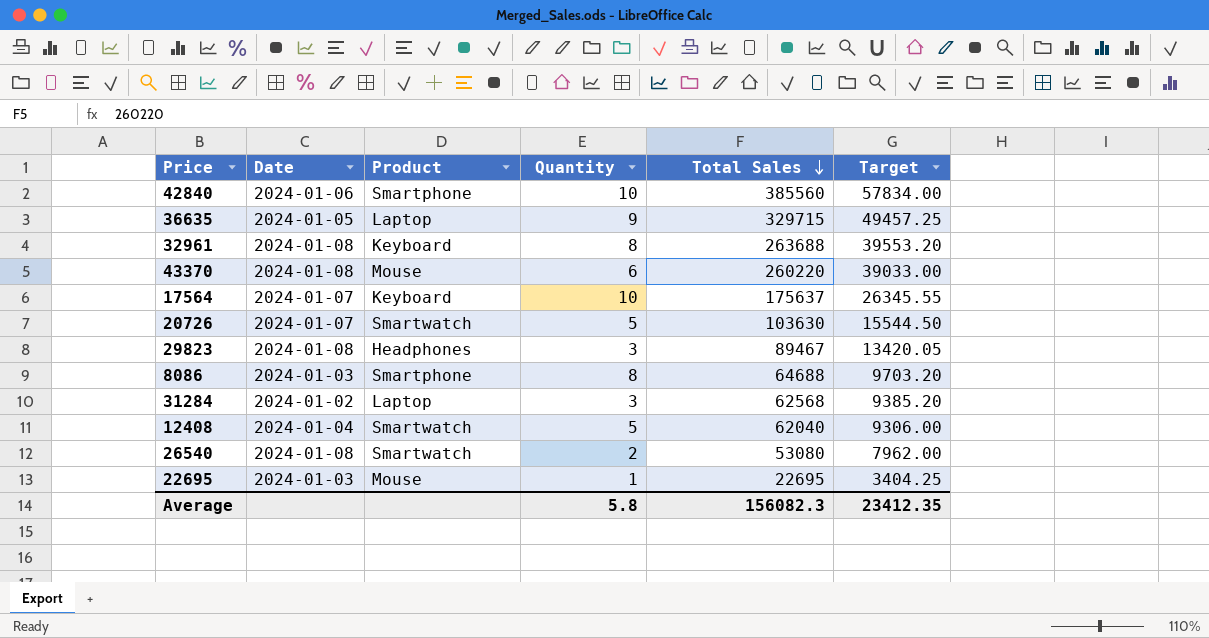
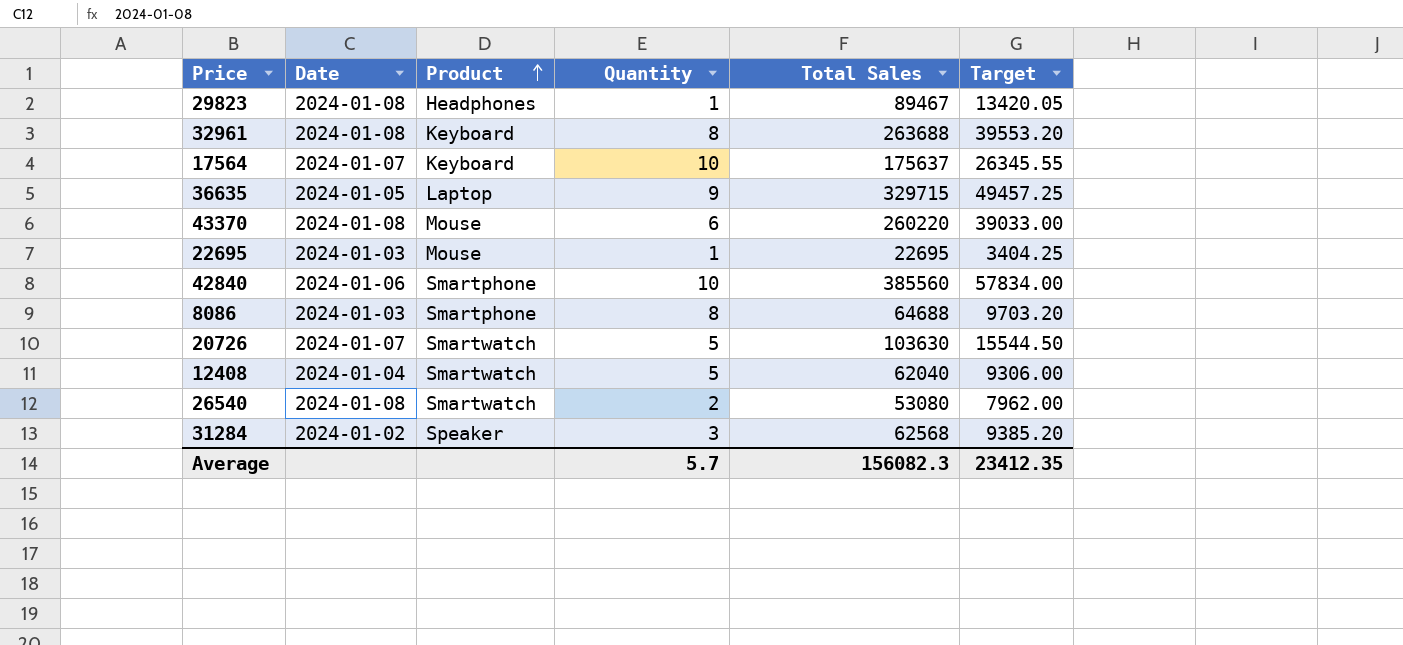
row order: Total Sales descending -> Product ascending
29823 | Quantity: 3 -> 1
31284 | Product: Laptop -> Speaker
Average | Quantity: 5.8 -> 5.7

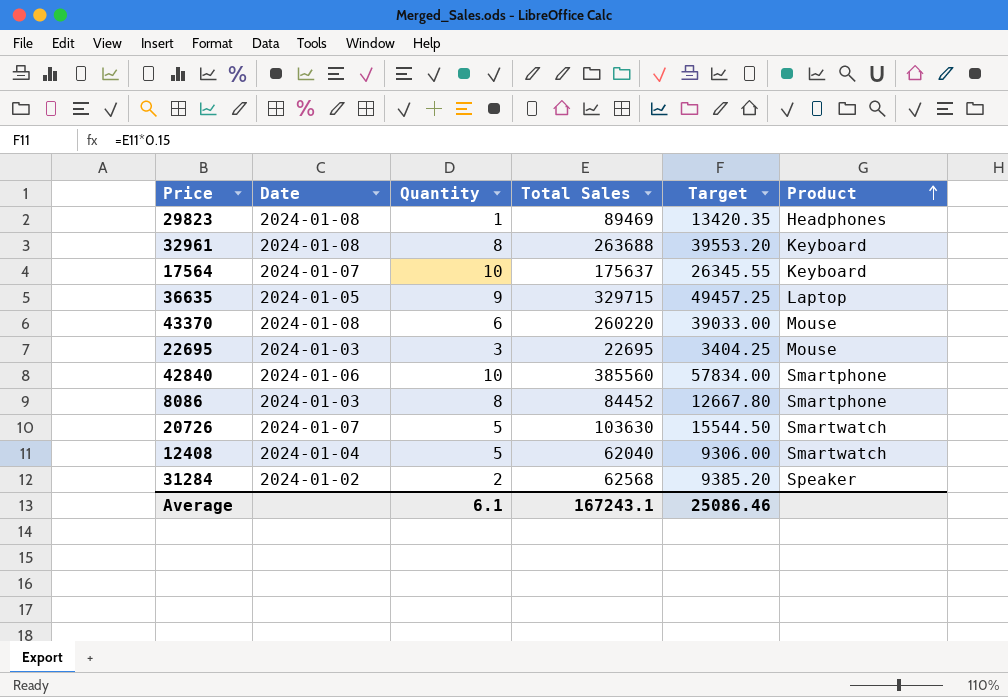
column Product | position: 3 -> 6
row 26540: 2024-01-08 | Smartwatch | 2 | 53080 | 7962.00 -> none
29823 | Total Sales: 89467 -> 89469
29823 | Target: 13420.05 -> 13420.35
22695 | Quantity: 1 -> 3
8086 | Total Sales: 64688 -> 84452
8086 | Target: 9703.20 -> 12667.80
31284 | Quantity: 3 -> 2
Average | Quantity: 5.7 -> 6.1
Average | Total Sales: 156082.3 -> 167243.1
Average | Target: 23412.35 -> 25086.46

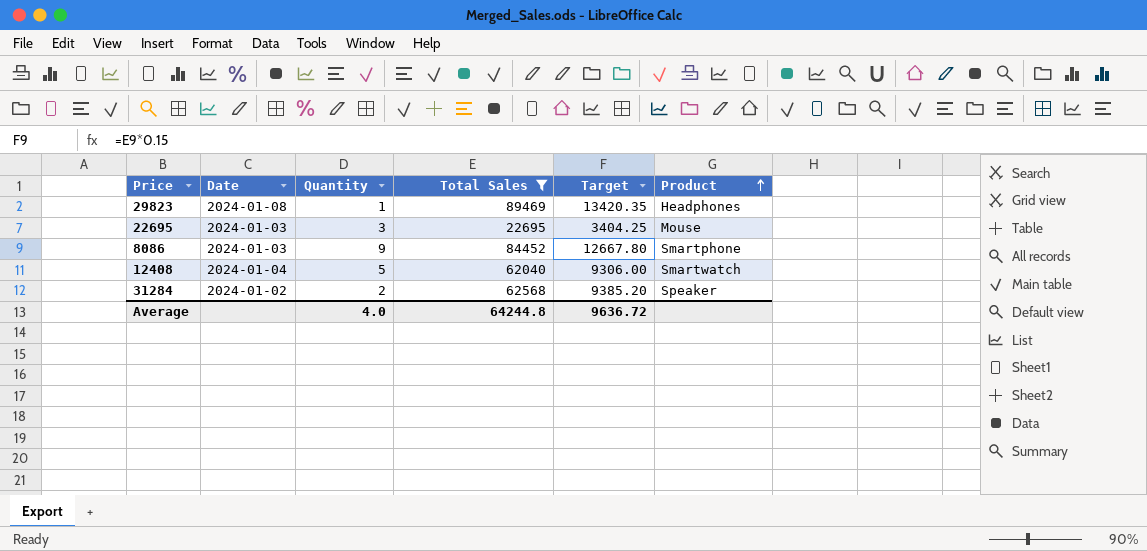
filter: none -> Total Sales <= 89469
8086 | Quantity: 8 -> 9
Average | Quantity: 6.1 -> 4.0
Average | Total Sales: 167243.1 -> 64244.8
Average | Target: 25086.46 -> 9636.72

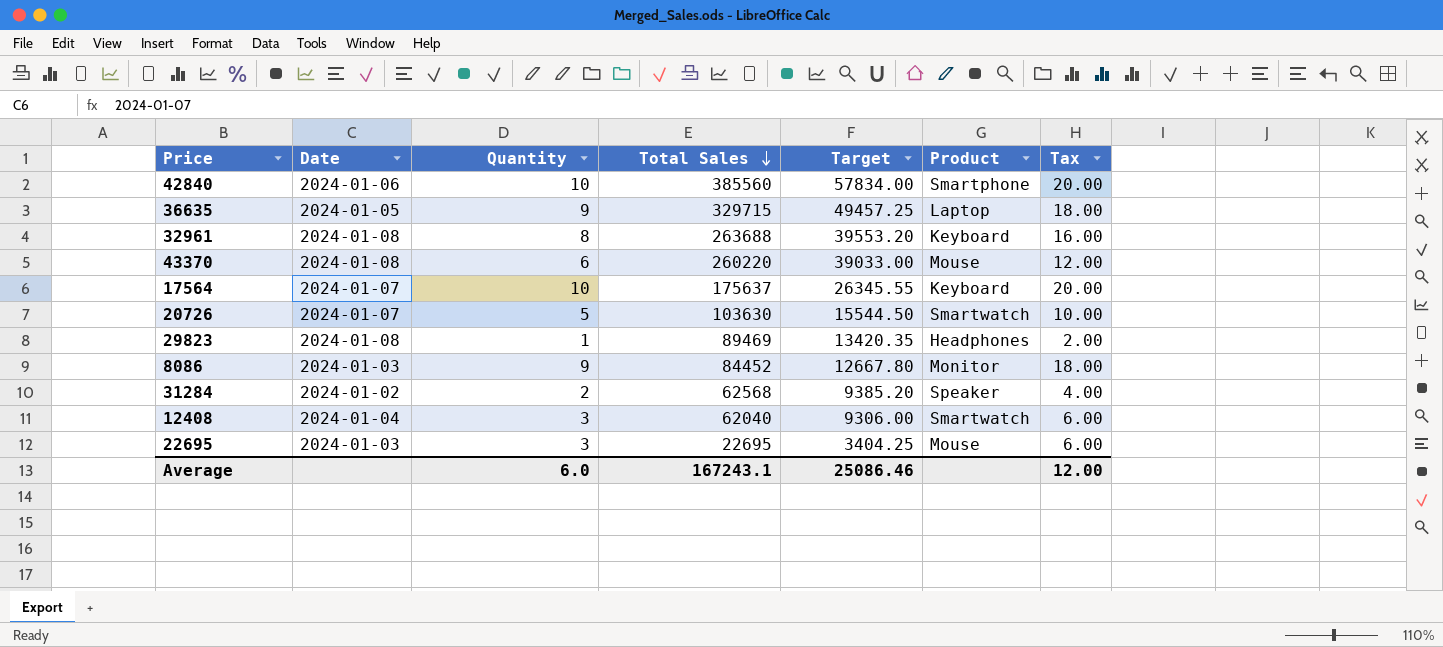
filter: Total Sales <= 89469 -> none
row order: Product ascending -> Total Sales descending
column Tax | formula: none -> [Quantity] * 2
8086 | Product: Smartphone -> Monitor
12408 | Quantity: 5 -> 3
Average | Quantity: 4.0 -> 6.0
Average | Total Sales: 64244.8 -> 167243.1
Average | Target: 9636.72 -> 25086.46

